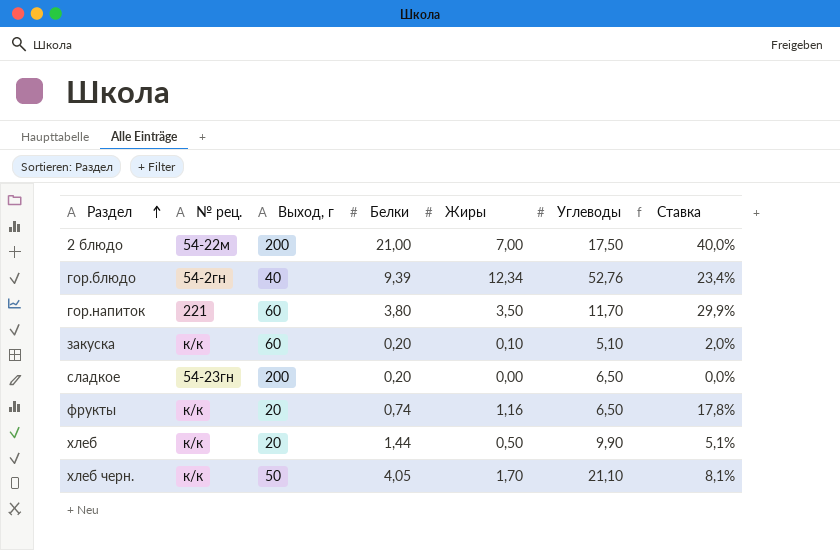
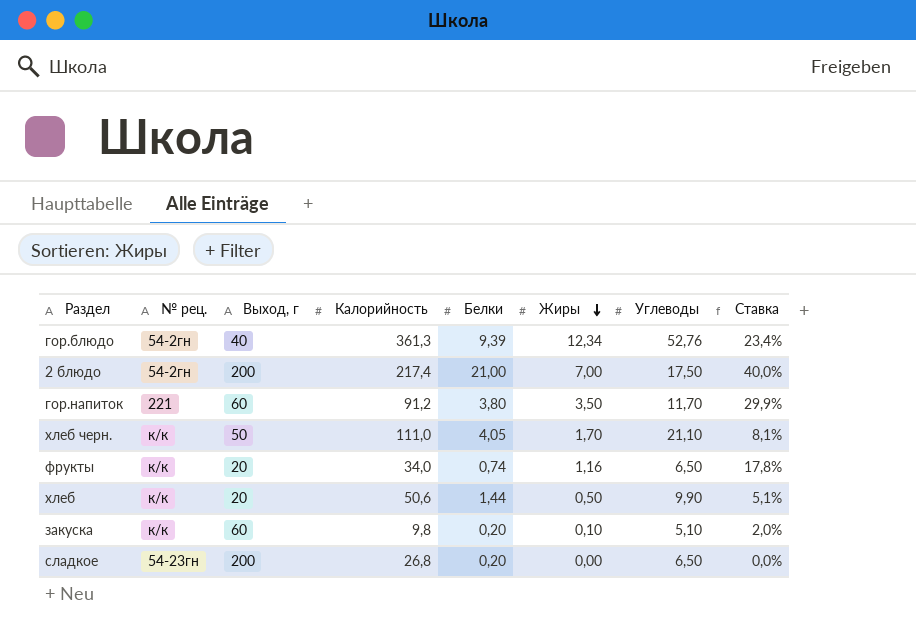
row order: Раздел ascending -> Жиры descending
column Калорийность | position: none -> 4
2 блюдо | № рец.: 54-22м -> 54-2гн

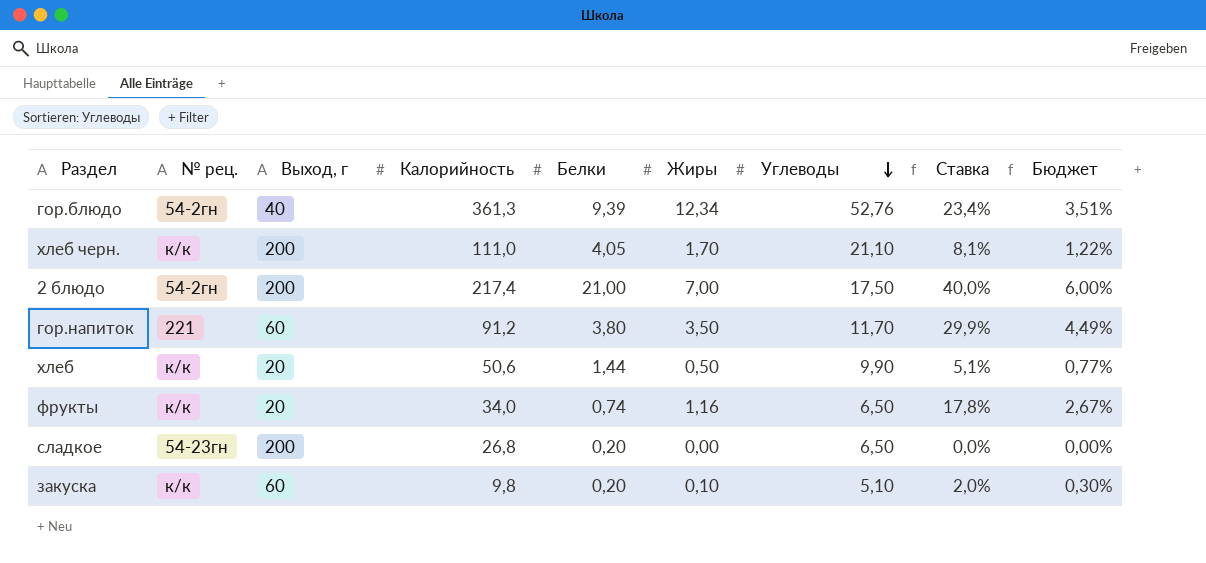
row order: Жиры descending -> Углеводы descending
column Бюджет | formula: none -> [Ставка] * 0,15
хлеб черн. | Выход, г: 50 -> 200

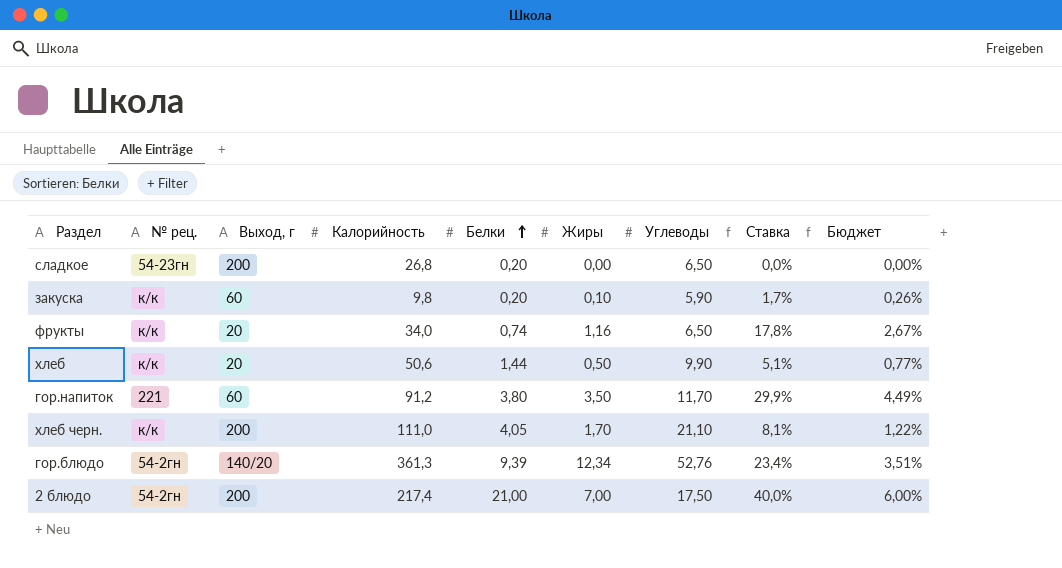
row order: Углеводы descending -> Белки ascending
закуска | Углеводы: 5,10 -> 5,90
закуска | Ставка: 2,0% -> 1,7%
закуска | Бюджет: 0,30% -> 0,26%
гор.блюдо | Выход, г: 40 -> 140/20

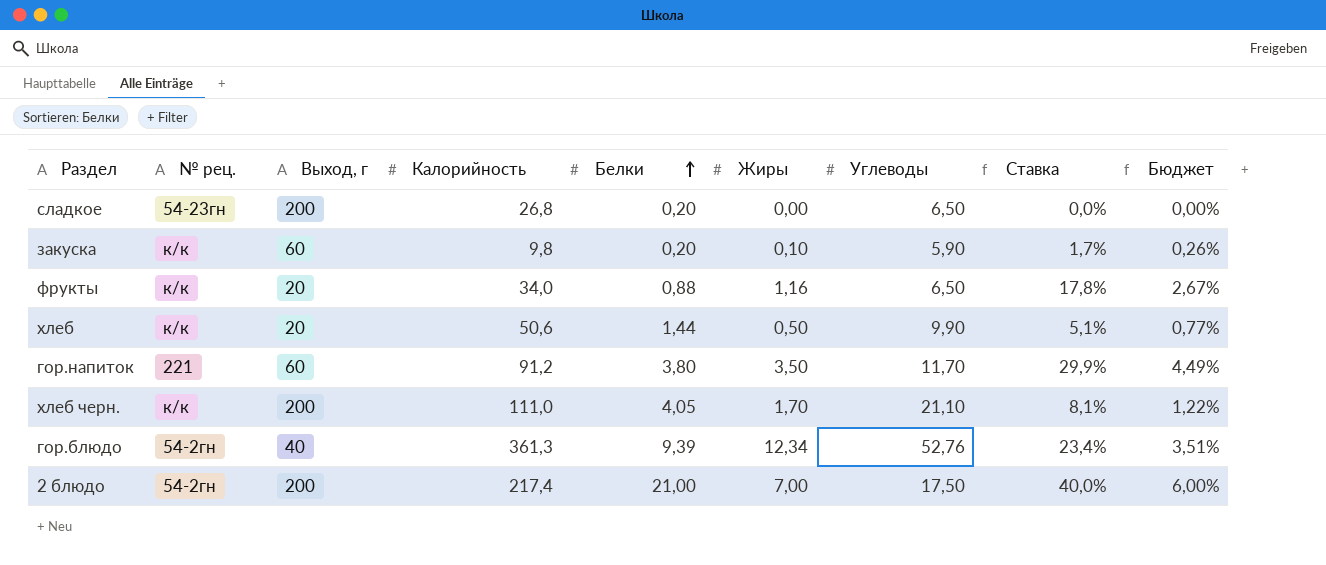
фрукты | Белки: 0,74 -> 0,88
гор.блюдо | Выход, г: 140/20 -> 40

